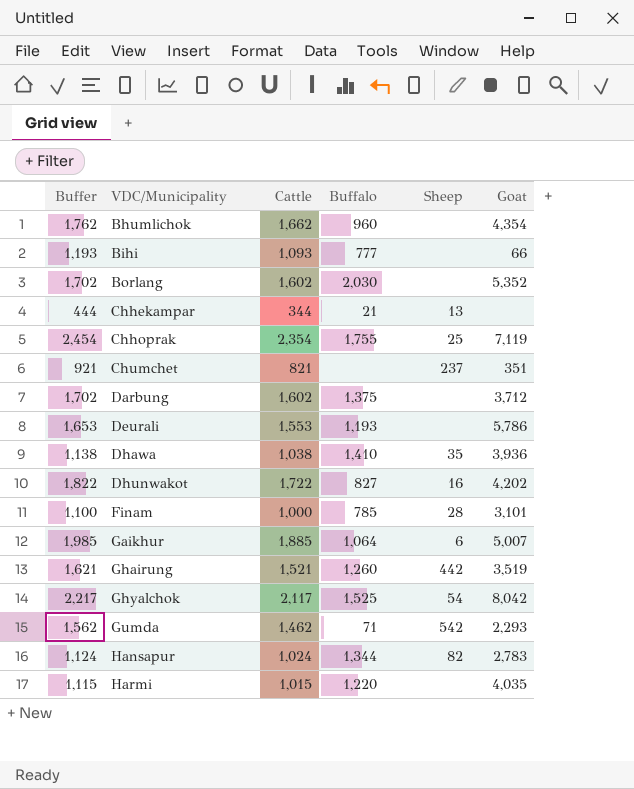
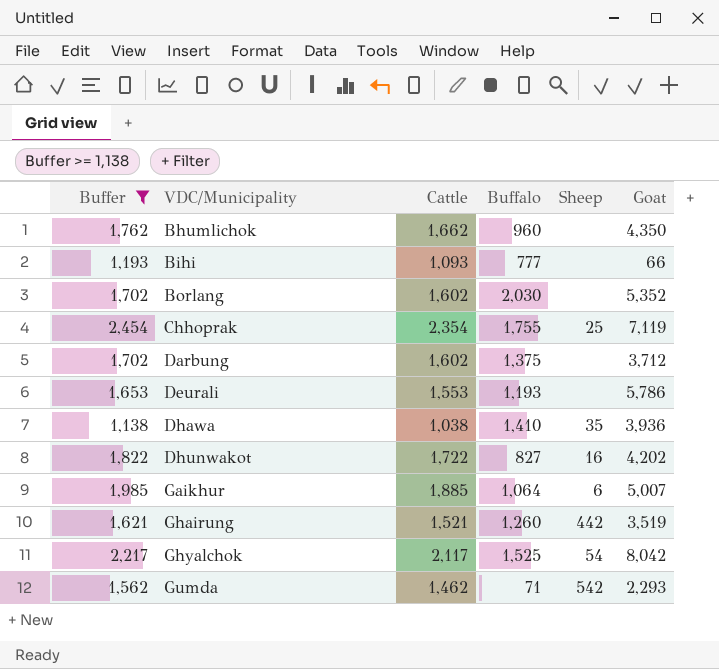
filter: none -> Buffer >= 1,138
Bhumlichok | Goat: 4,354 -> 4,350

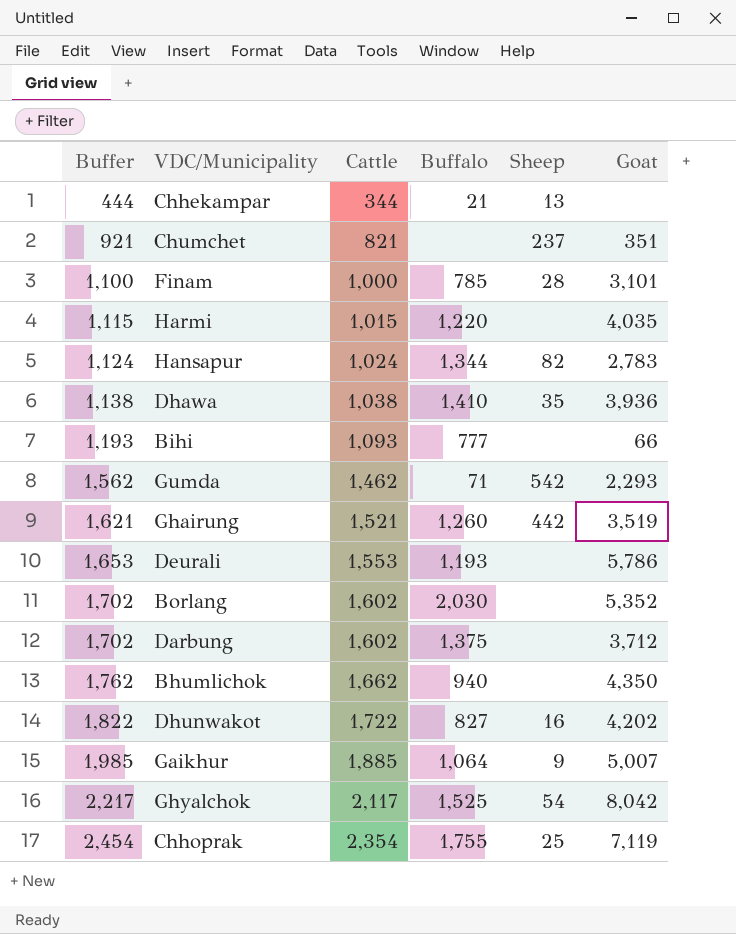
filter: Buffer >= 1,138 -> none
row order: VDC/Municipality ascending -> Buffer ascending
Bhumlichok | Buffalo: 960 -> 940
Gaikhur | Sheep: 6 -> 9

